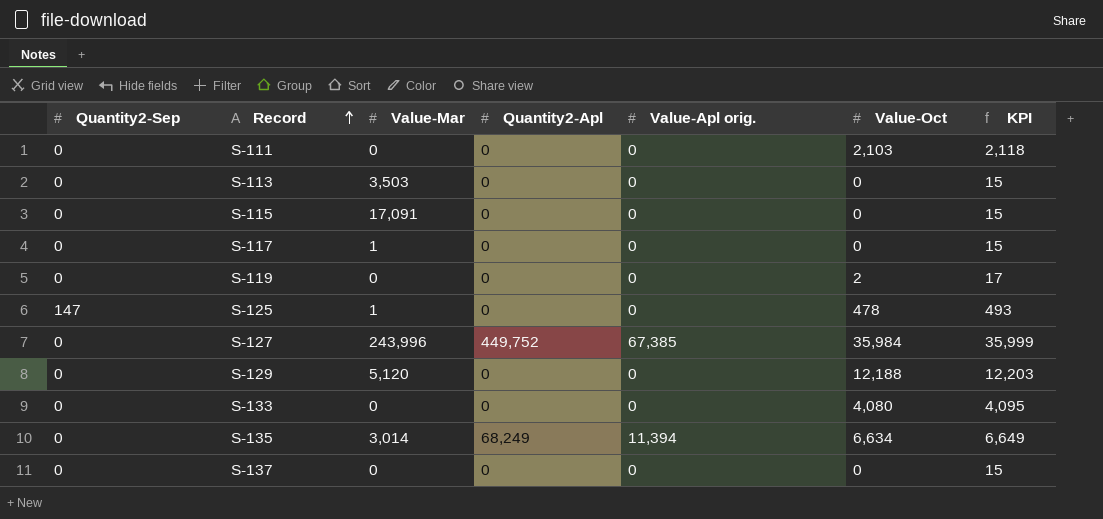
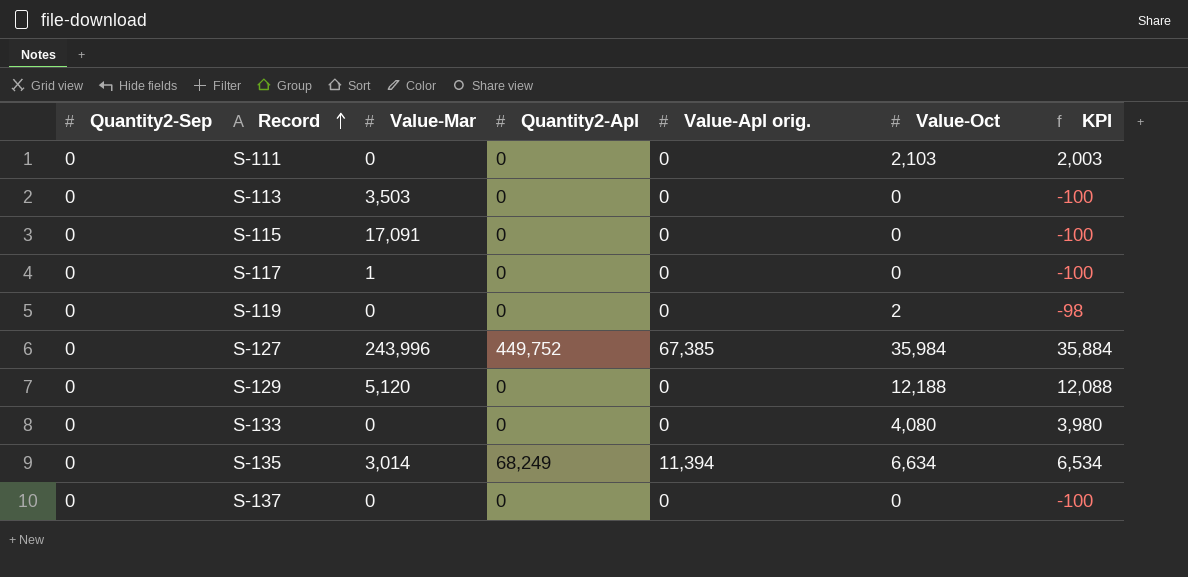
column KPI | formula: [Value-Oct] + 15 -> [Value-Oct] - 100
row S-125: 147 | 1 | 0 | 0 | 478 | 493 -> none

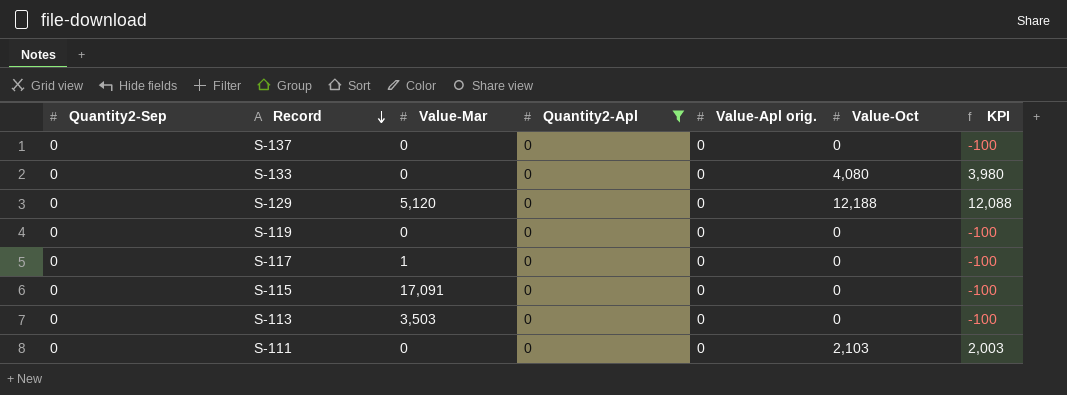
filter: none -> Quantity2-Apl = 0
row order: Record ascending -> Record descending
S-119 | Value-Oct: 2 -> 0
S-119 | KPI: -98 -> -100

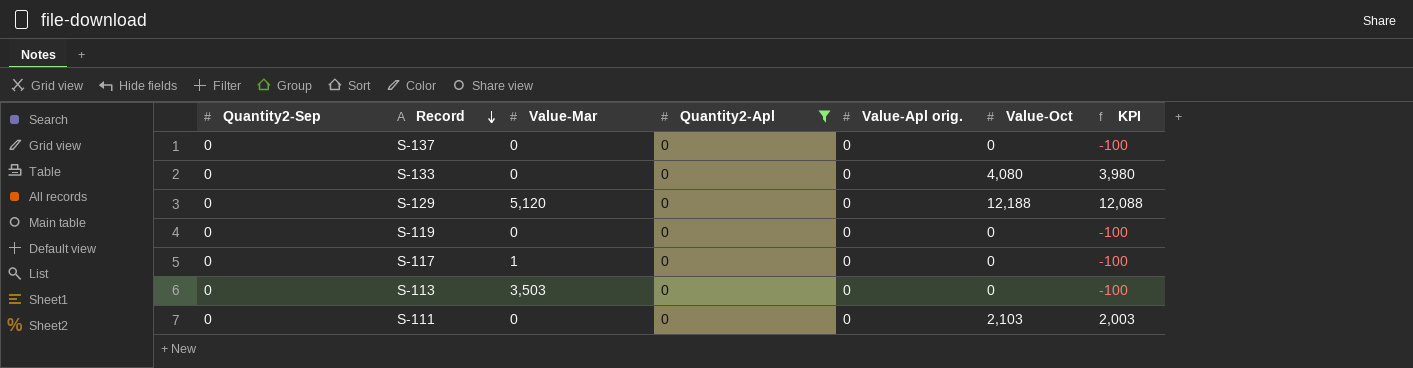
row S-115: 0 | 17,091 | 0 | 0 | 0 | -100 -> none

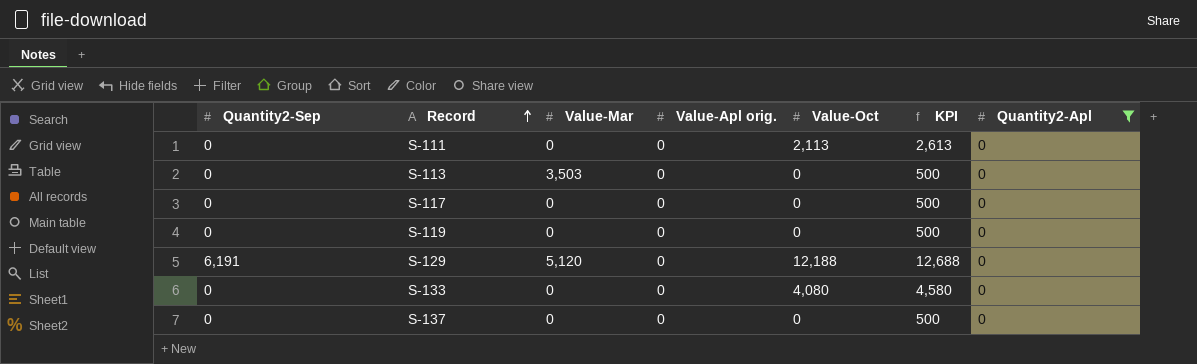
row order: Record descending -> Record ascending
column KPI | formula: [Value-Oct] - 100 -> [Value-Oct] + 500
column Quantity2-Apl | position: 4 -> 7
S-111 | Value-Oct: 2,103 -> 2,113
S-117 | Value-Mar: 1 -> 0
S-129 | Quantity2-Sep: 0 -> 6,191

